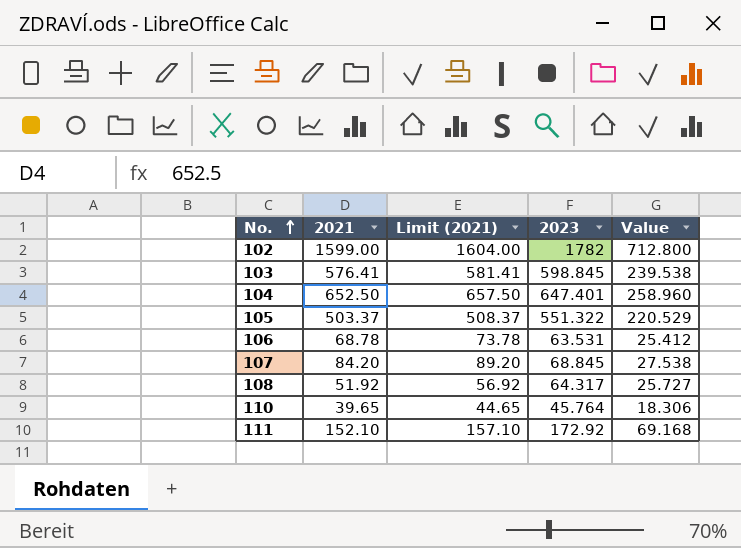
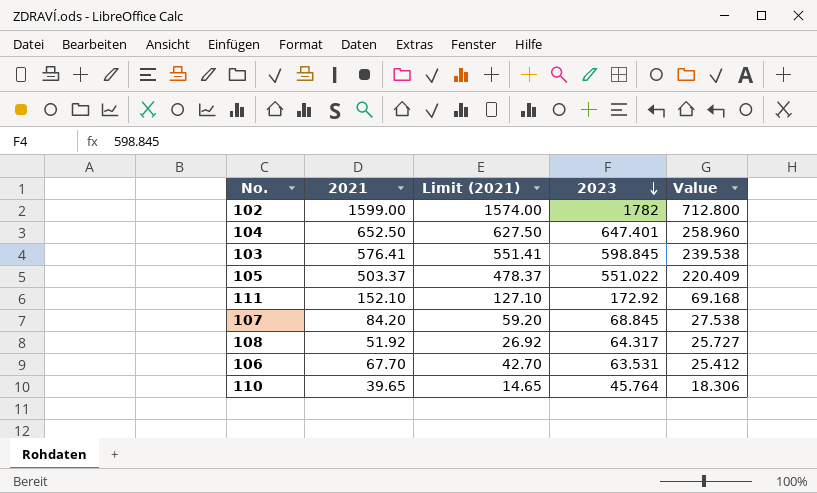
row order: No. ascending -> 2023 descending
column Limit (2021) | formula: [2021] + 5 -> [2021] - 25
105 | 2023: 551.322 -> 551.022
105 | Value: 220.529 -> 220.409
106 | 2021: 68.78 -> 67.70

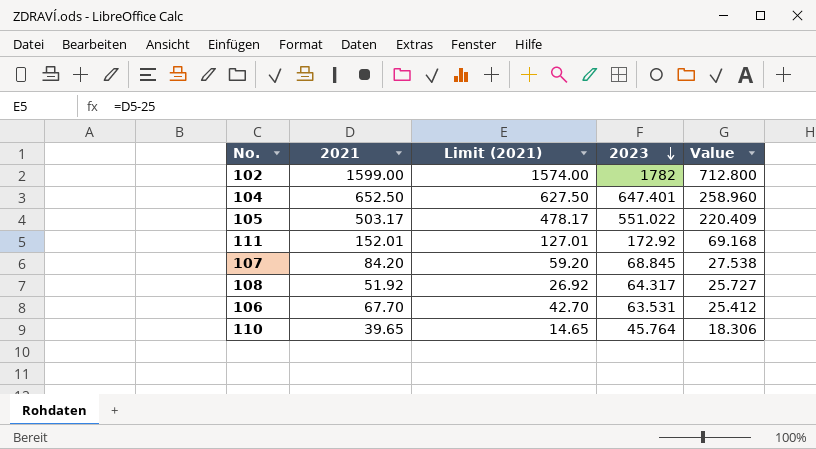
row 103: 576.41 | 551.41 | 598.845 | 239.538 -> none
105 | 2021: 503.37 -> 503.17
105 | Limit (2021): 478.37 -> 478.17
111 | 2021: 152.10 -> 152.01
111 | Limit (2021): 127.10 -> 127.01

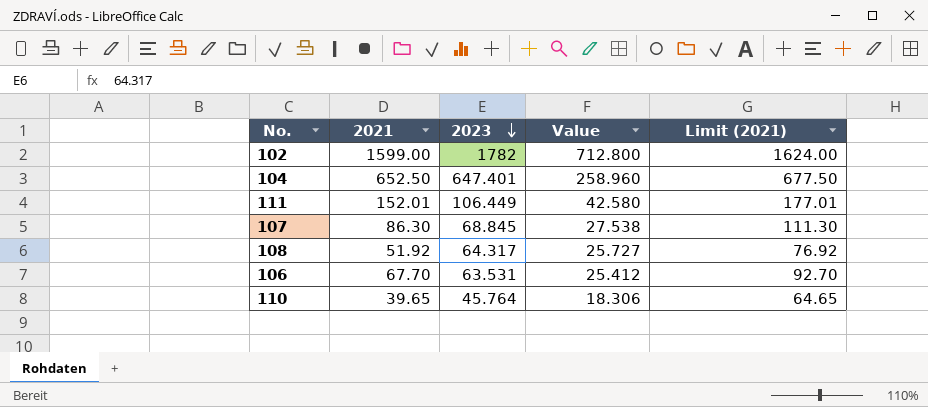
column Limit (2021) | formula: [2021] - 25 -> [2021] + 25
column Limit (2021) | position: 3 -> 5
row 105: 503.17 | 478.17 | 551.022 | 220.409 -> none
111 | 2023: 172.92 -> 106.449
111 | Value: 69.168 -> 42.580
107 | 2021: 84.20 -> 86.30

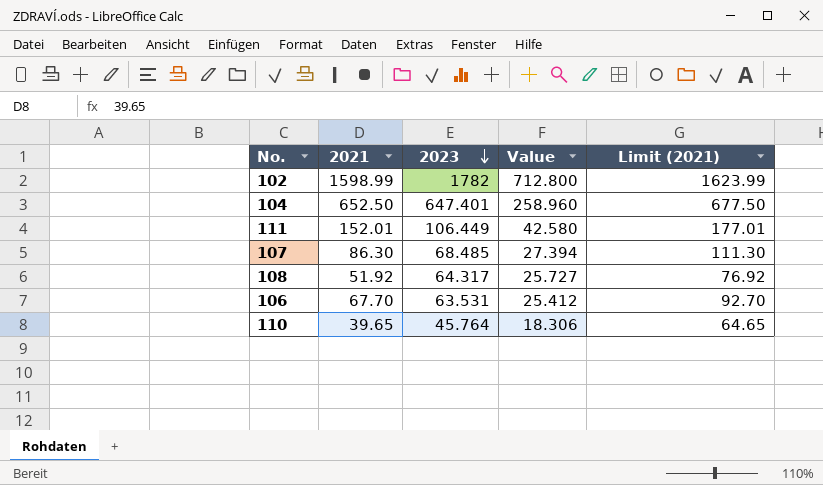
102 | 2021: 1599.00 -> 1598.99
102 | Limit (2021): 1624.00 -> 1623.99
107 | 2023: 68.845 -> 68.485
107 | Value: 27.538 -> 27.394

